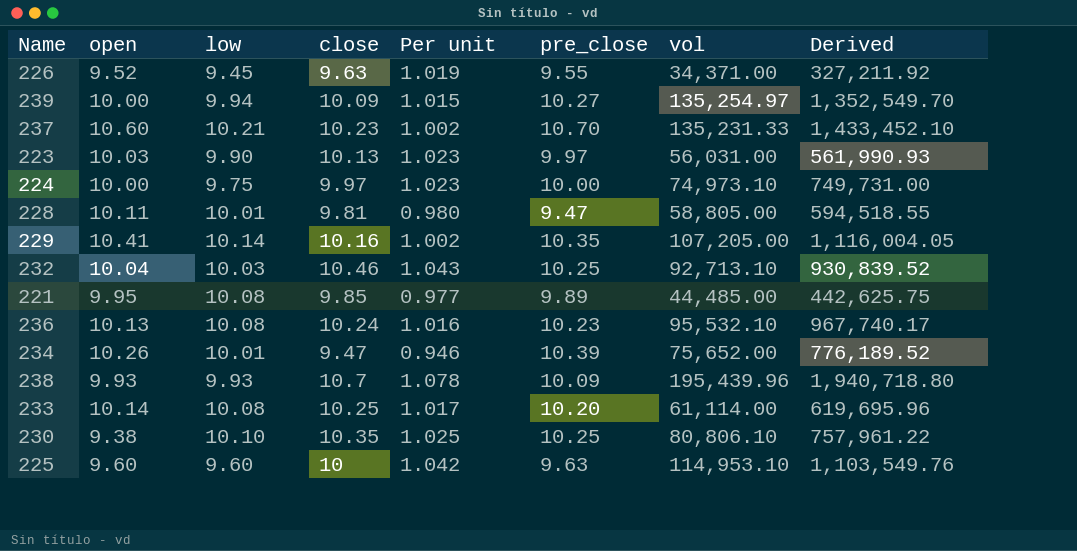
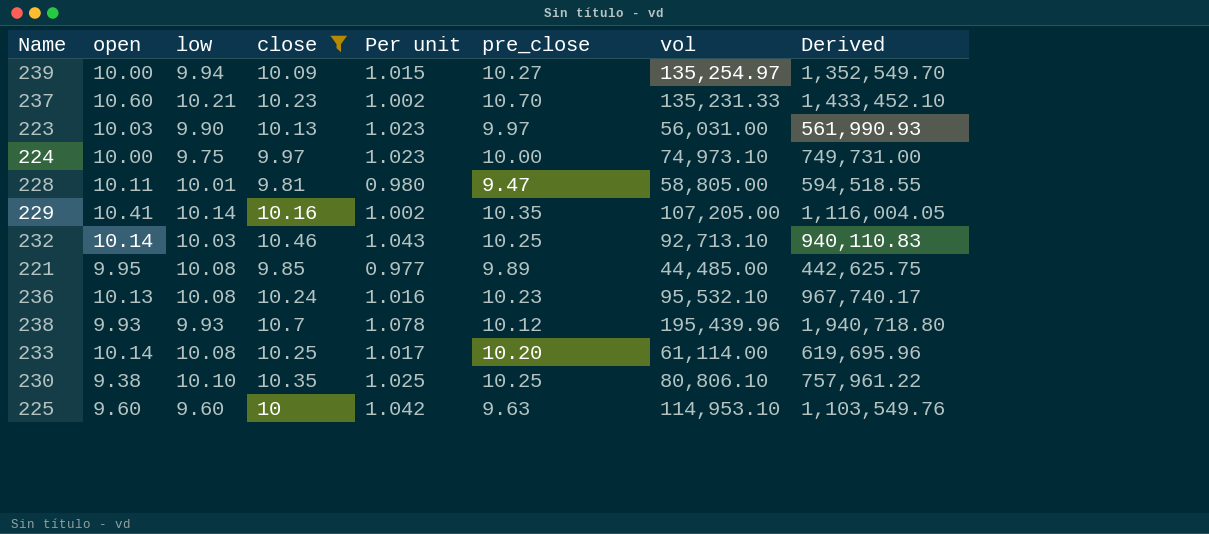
filter: none -> close >= 9.81
232 | open: 10.04 -> 10.14
232 | Derived: 930,839.52 -> 940,110.83
238 | pre_close: 10.09 -> 10.12

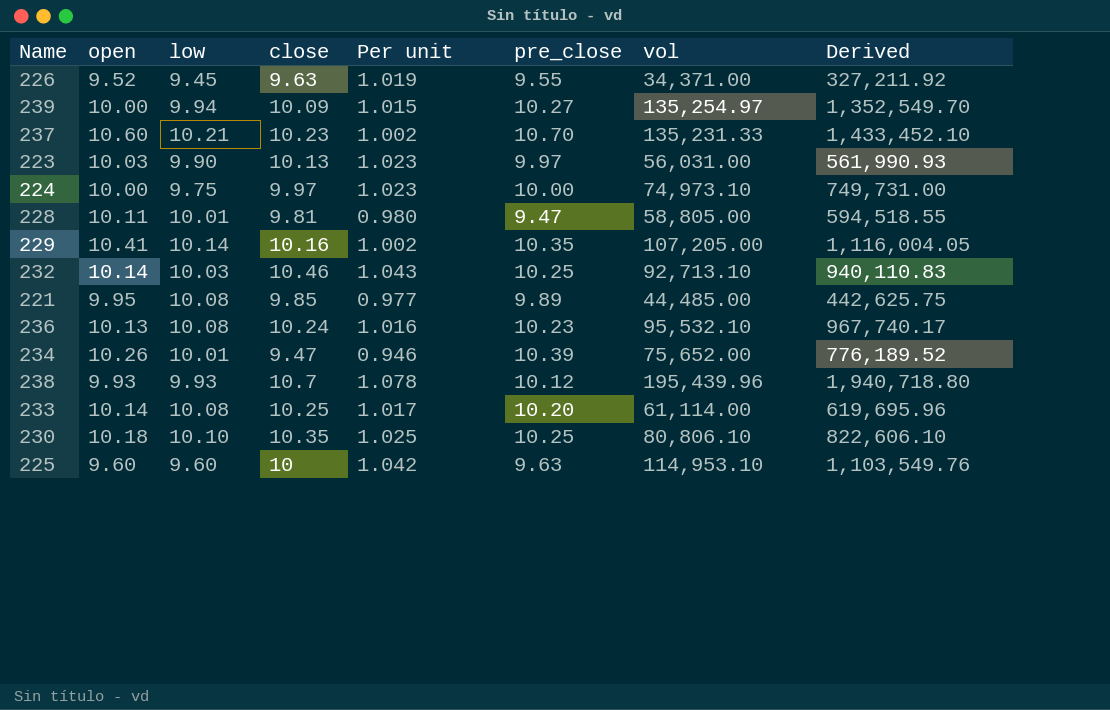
filter: close >= 9.81 -> none
230 | open: 9.38 -> 10.18
230 | Derived: 757,961.22 -> 822,606.10

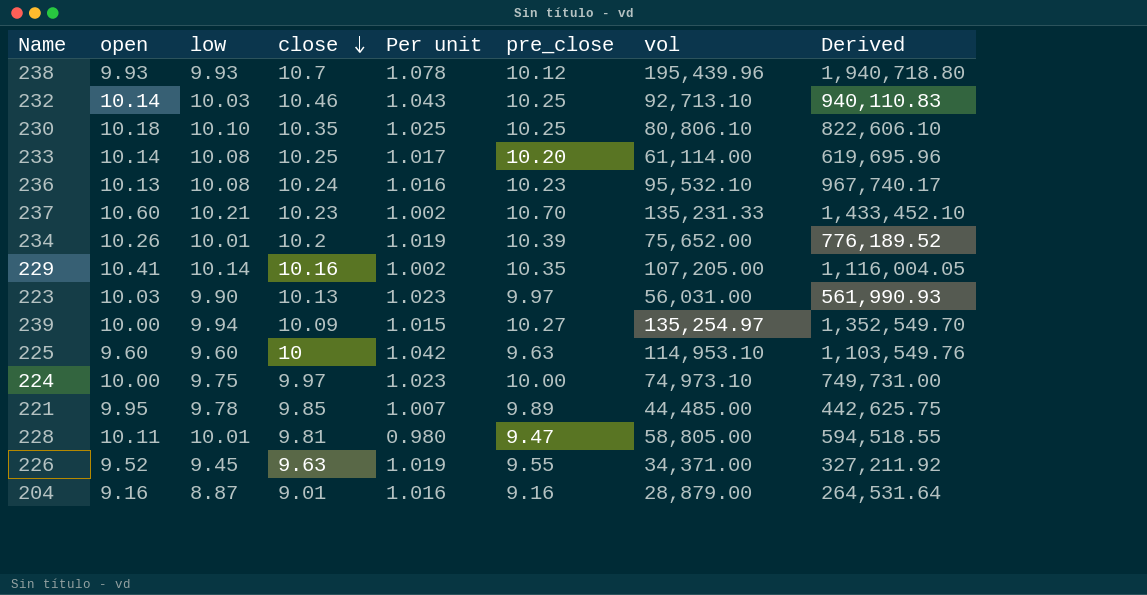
row order: none -> close descending
234 | close: 9.47 -> 10.2
234 | Per unit: 0.946 -> 1.019
221 | low: 10.08 -> 9.78
221 | Per unit: 0.977 -> 1.007
row 204: none -> 9.16 | 8.87 | 9.01 | 1.016 | 9.16 | 28,879.00 | 264,531.64

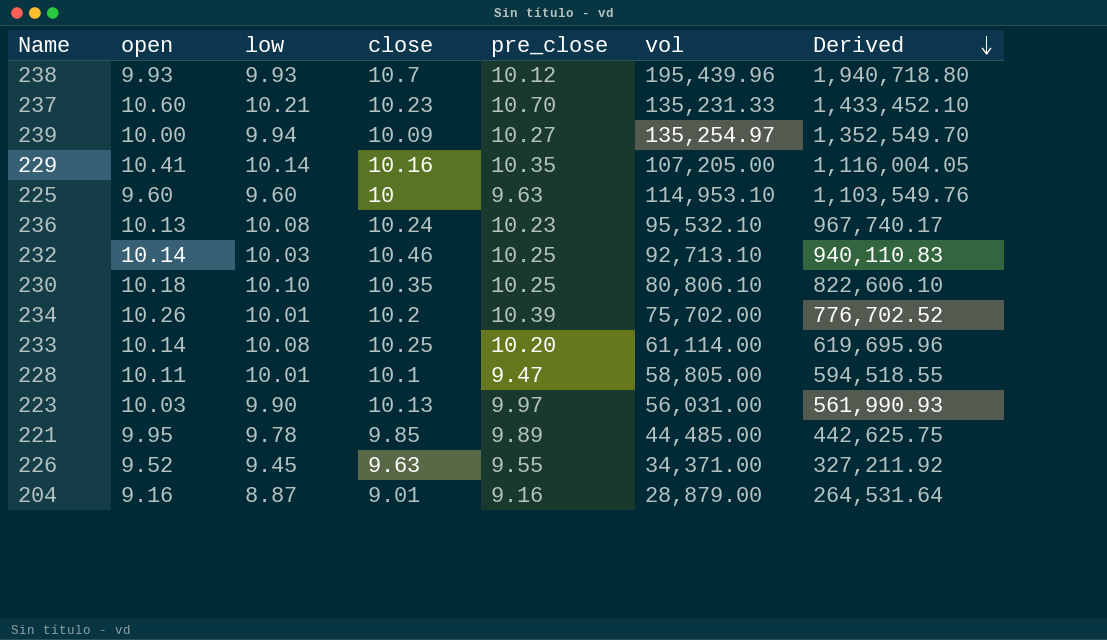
row order: close descending -> Derived descending
column Per unit | formula: [close] / [low] -> none
row 224: 10.00 | 9.75 | 9.97 | 1.023 | 10.00 | 74,973.10 | 749,731.00 -> none
234 | vol: 75,652.00 -> 75,702.00
234 | Derived: 776,189.52 -> 776,702.52
228 | close: 9.81 -> 10.1

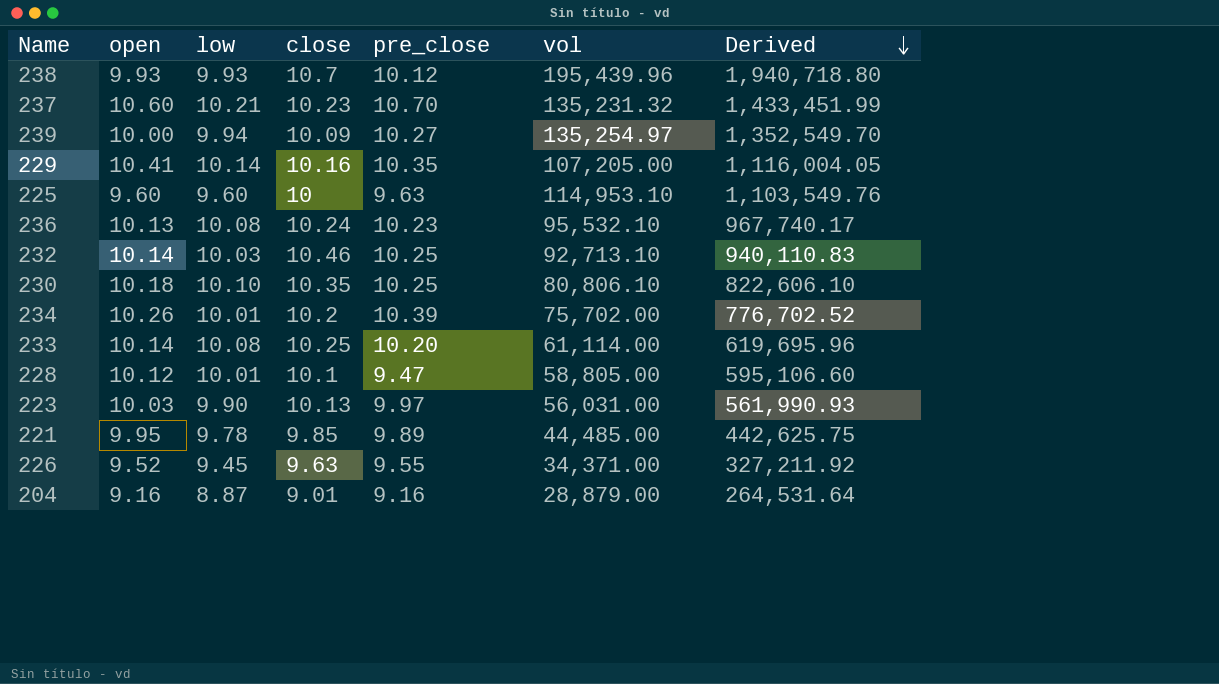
237 | vol: 135,231.33 -> 135,231.32
237 | Derived: 1,433,452.10 -> 1,433,451.99
228 | open: 10.11 -> 10.12
228 | Derived: 594,518.55 -> 595,106.60

